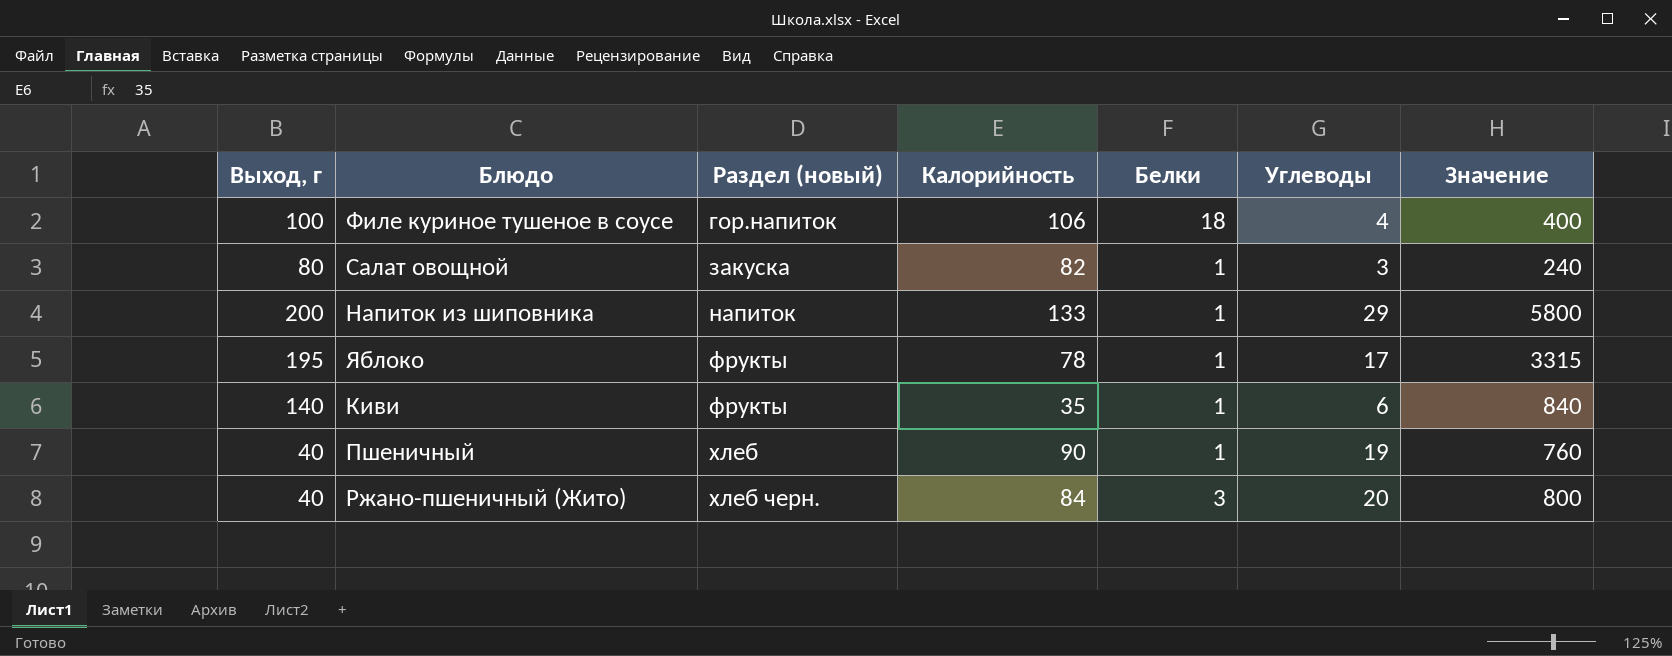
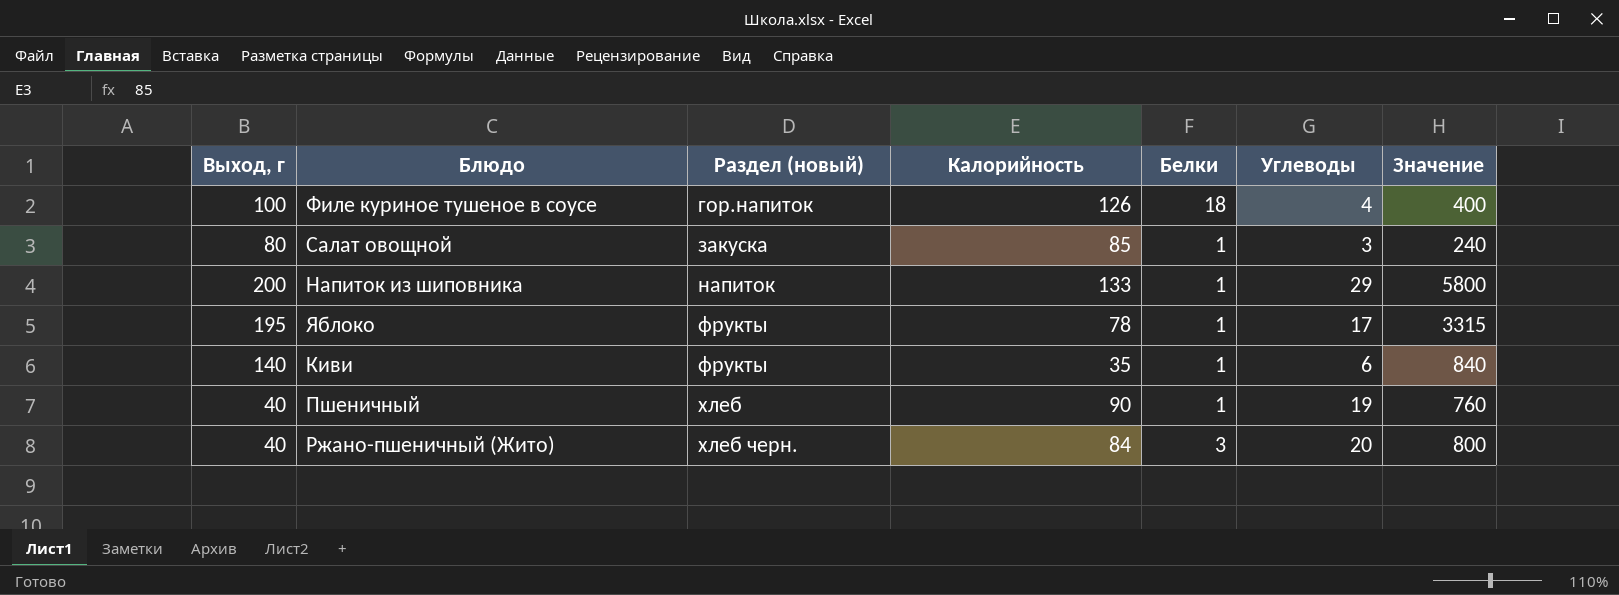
Филе куриное тушеное в соусе | Калорийность: 106 -> 126
Салат овощной | Калорийность: 82 -> 85

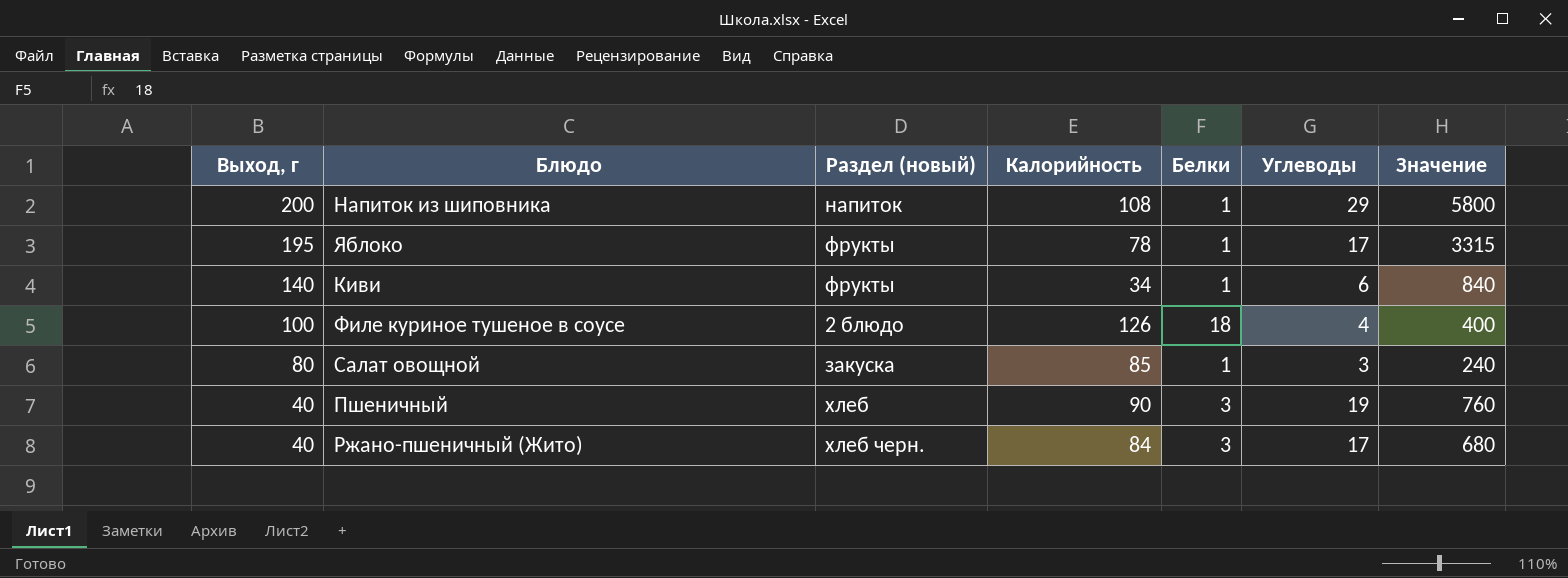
row order: Раздел (новый) ascending -> Выход, г descending
Напиток из шиповника | Калорийность: 133 -> 108
Киви | Калорийность: 35 -> 34
Филе куриное тушеное в соусе | Раздел (новый): гор.напиток -> 2 блюдо
Пшеничный | Белки: 1 -> 3
Ржано-пшеничный (Жито) | Углеводы: 20 -> 17
Ржано-пшеничный (Жито) | Значение: 800 -> 680

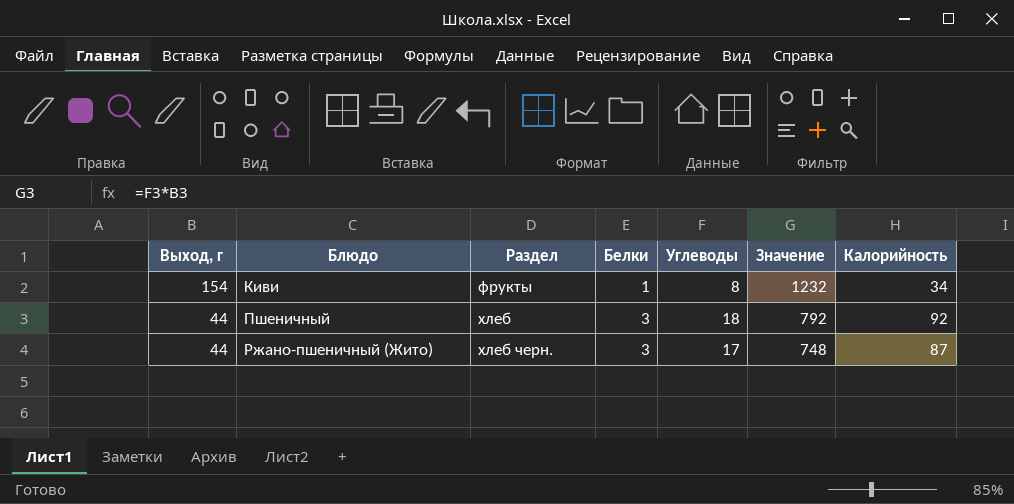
column name: Раздел (новый) -> Раздел
column Калорийность | position: 4 -> 7
row Напиток из шиповника: 200 | напиток | 108 | 1 | 29 | 5800 -> none
row Яблоко: 195 | фрукты | 78 | 1 | 17 | 3315 -> none
row Филе куриное тушеное в соусе: 100 | 2 блюдо | 126 | 18 | 4 | 400 -> none
row Салат овощной: 80 | закуска | 85 | 1 | 3 | 240 -> none
Киви | Выход, г: 140 -> 154
Киви | Углеводы: 6 -> 8
Киви | Значение: 840 -> 1232
Пшеничный | Выход, г: 40 -> 44
Пшеничный | Углеводы: 19 -> 18
Пшеничный | Значение: 760 -> 792
Пшеничный | Калорийность: 90 -> 92
Ржано-пшеничный (Жито) | Выход, г: 40 -> 44
Ржано-пшеничный (Жито) | Значение: 680 -> 748
Ржано-пшеничный (Жито) | Калорийность: 84 -> 87

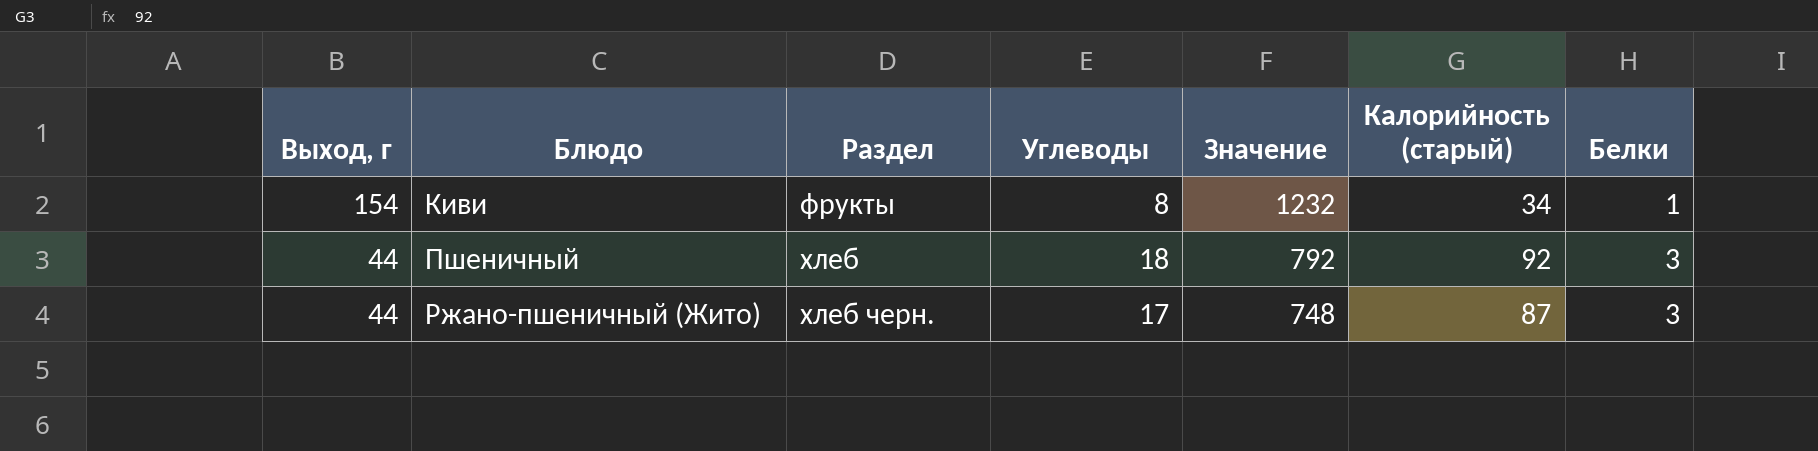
column name: Калорийность -> Калорийность (старый)
column Белки | position: 4 -> 7

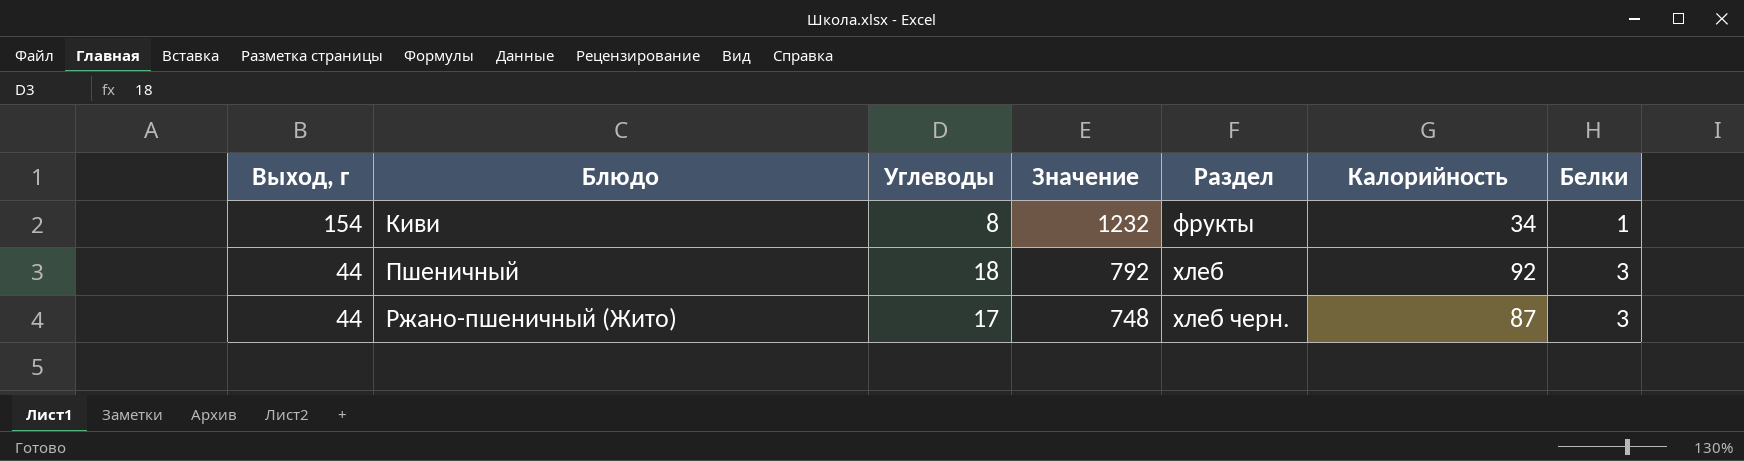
column Раздел | position: 3 -> 5
column name: Калорийность (старый) -> Калорийность

